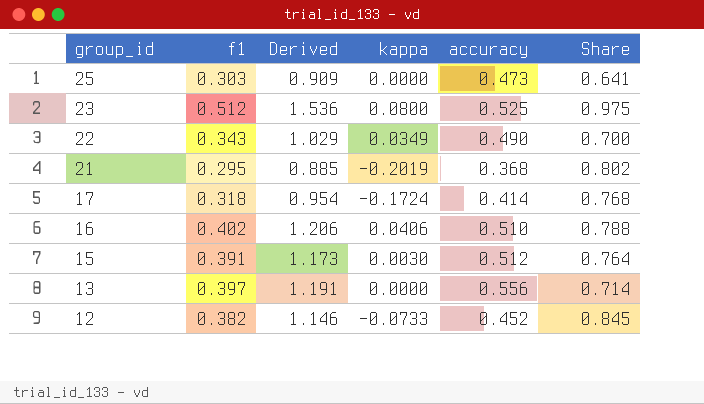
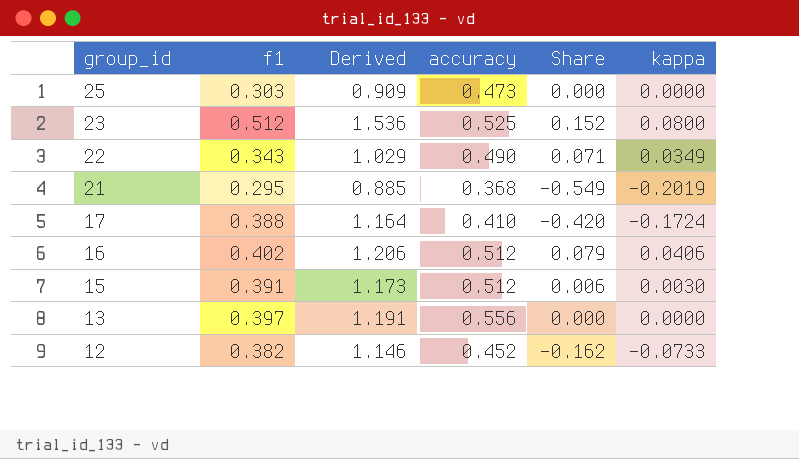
column Share | formula: [f1] / [accuracy] -> [kappa] / [accuracy]
column kappa | position: 4 -> 6
17 | f1: 0.318 -> 0.388
17 | Derived: 0.954 -> 1.164
17 | accuracy: 0.414 -> 0.410
16 | accuracy: 0.510 -> 0.512

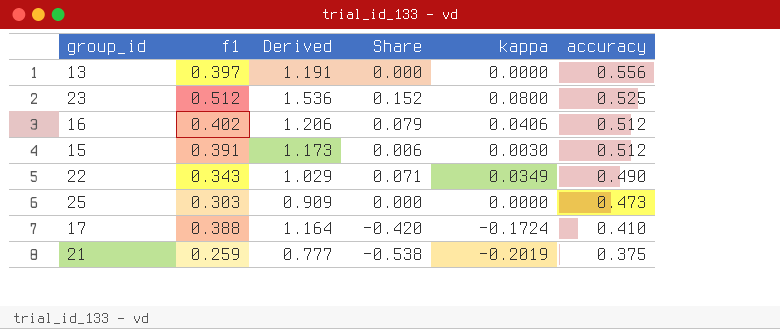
row order: group_id descending -> accuracy descending
column accuracy | position: 4 -> 6
row 12: 0.382 | 1.146 | 0.452 | -0.162 | -0.0733 -> none
21 | f1: 0.295 -> 0.259
21 | Derived: 0.885 -> 0.777
21 | Share: -0.549 -> -0.538
21 | accuracy: 0.368 -> 0.375

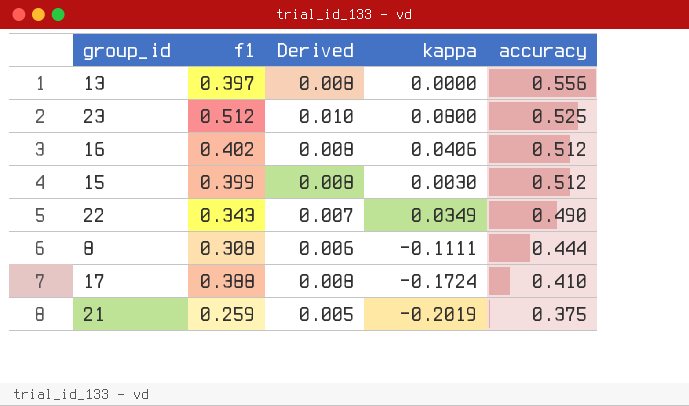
column Share | formula: [kappa] / [accuracy] -> none
column Derived | formula: [f1] * 3 -> [f1] * 0.02
row 25: 0.303 | 0.909 | 0.000 | 0.0000 | 0.473 -> none
15 | f1: 0.391 -> 0.399
row 8: none -> 0.308 | 0.006 | -0.1111 | 0.444

